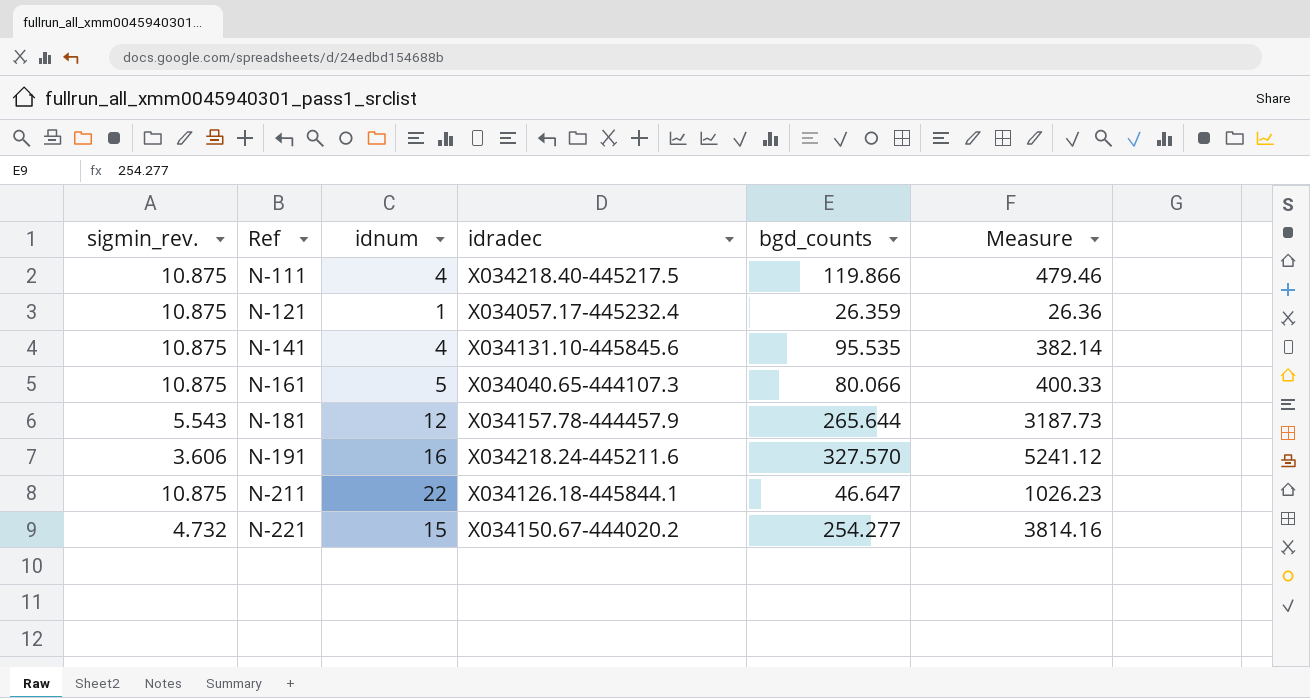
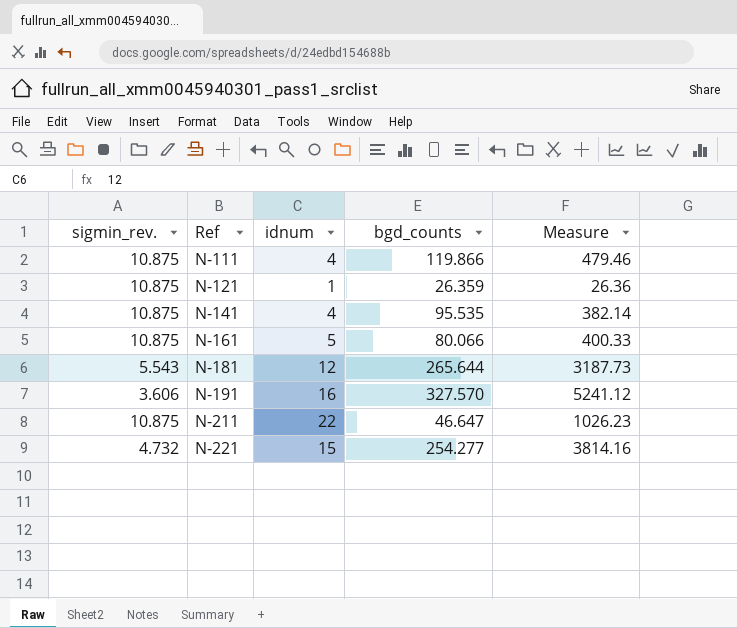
column idradec | position: 4 -> none

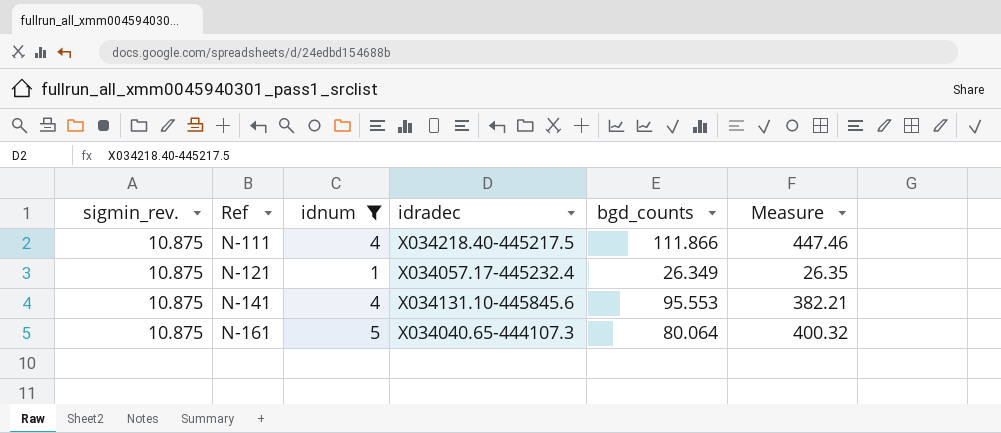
filter: none -> idnum <= 5
column idradec | position: none -> 4
N-111 | bgd_counts: 119.866 -> 111.866
N-111 | Measure: 479.46 -> 447.46
N-121 | bgd_counts: 26.359 -> 26.349
N-121 | Measure: 26.36 -> 26.35
N-141 | bgd_counts: 95.535 -> 95.553
N-141 | Measure: 382.14 -> 382.21
N-161 | bgd_counts: 80.066 -> 80.064
N-161 | Measure: 400.33 -> 400.32

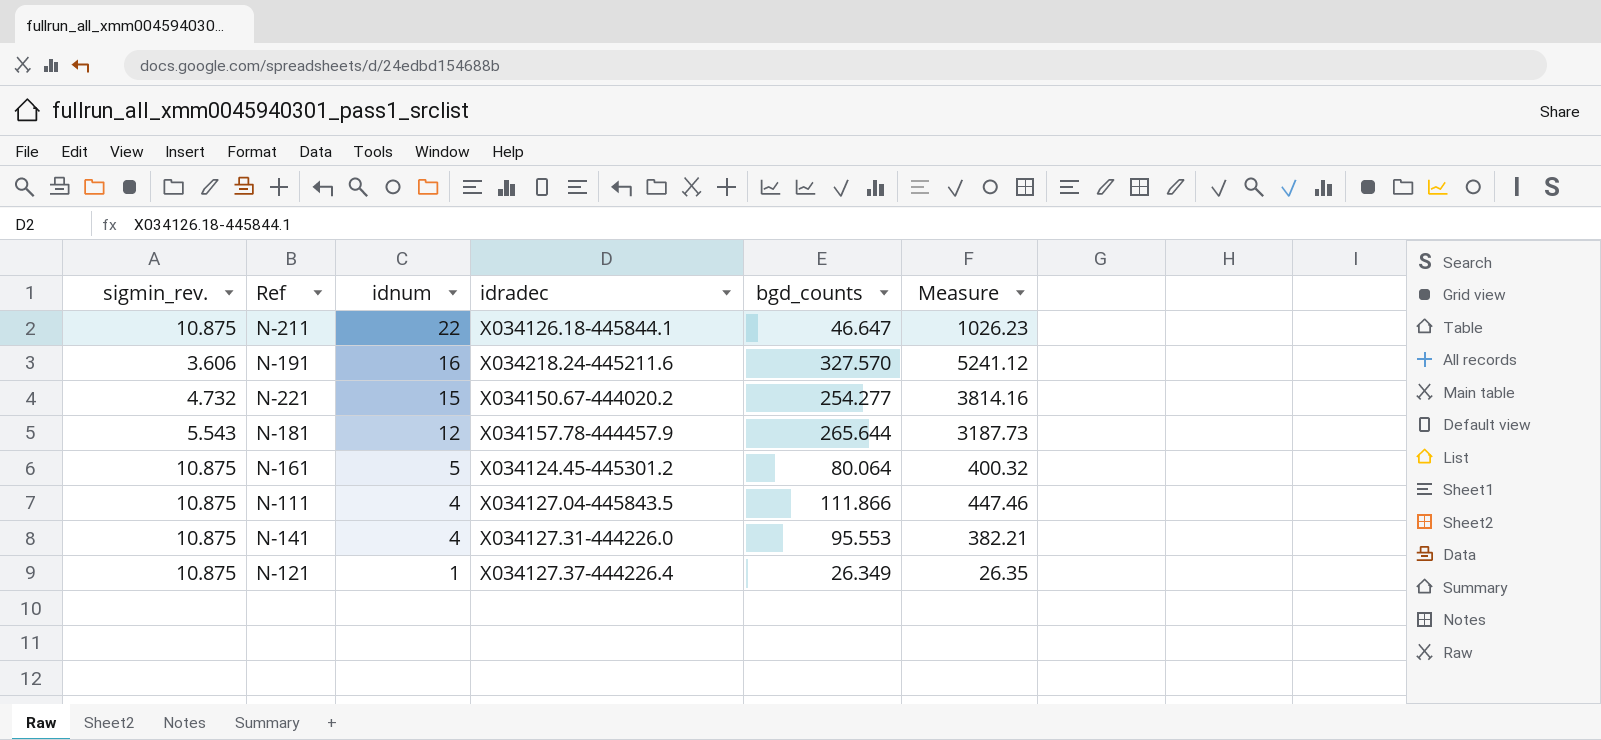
filter: idnum <= 5 -> none
row order: Ref ascending -> idnum descending
N-161 | idradec: X034040.65-444107.3 -> X034124.45-445301.2
N-111 | idradec: X034218.40-445217.5 -> X034127.04-445843.5
N-141 | idradec: X034131.10-445845.6 -> X034127.31-444226.0
N-121 | idradec: X034057.17-445232.4 -> X034127.37-444226.4

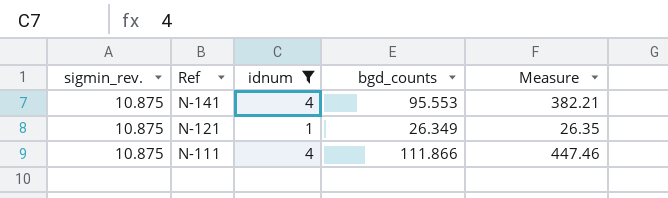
filter: none -> idnum <= 4
row order: idnum descending -> Ref descending
column idradec | position: 4 -> none

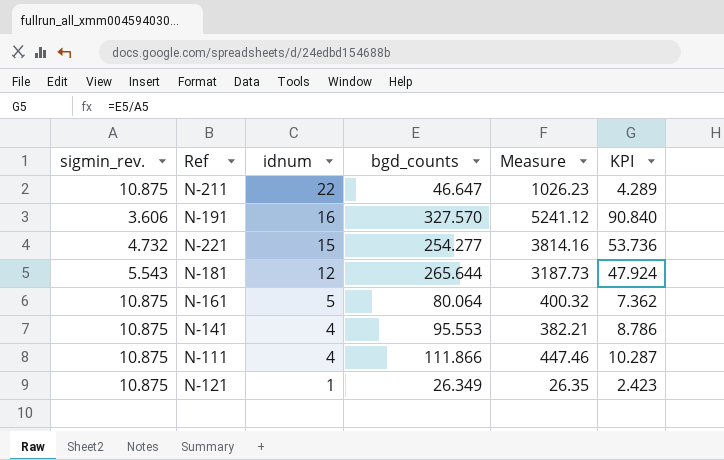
filter: idnum <= 4 -> none
row order: Ref descending -> idnum descending
column KPI | formula: none -> [bgd_counts] / [sigmin_rev.]

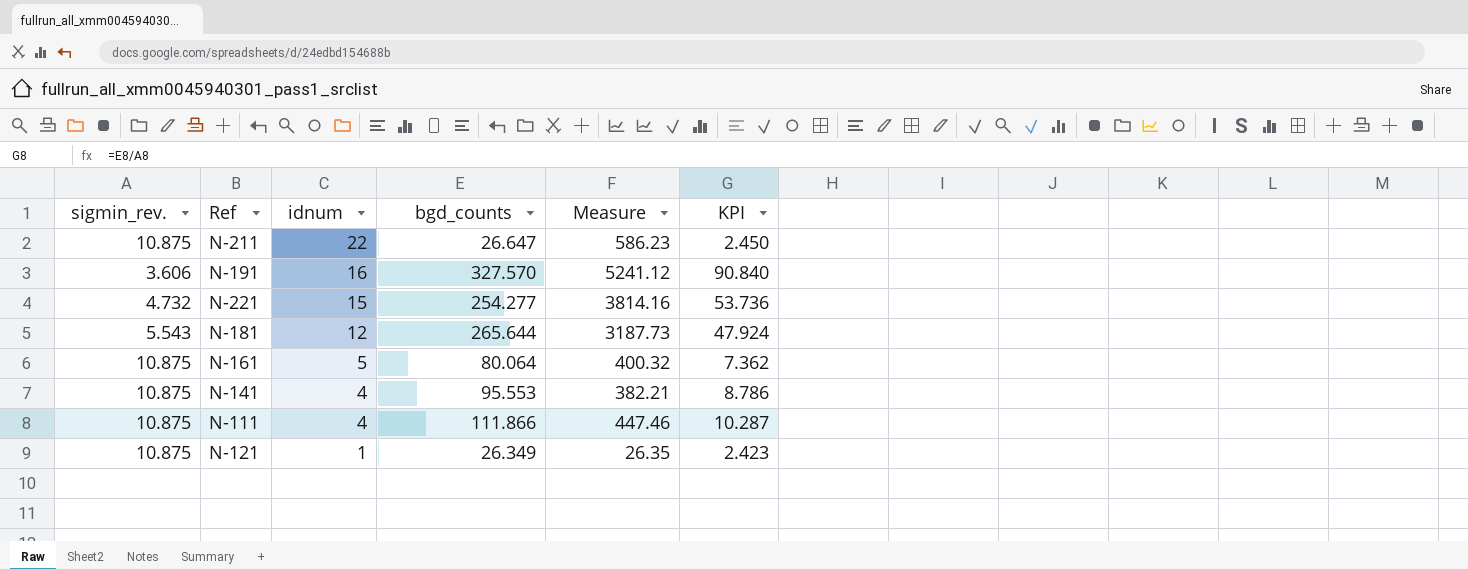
N-211 | bgd_counts: 46.647 -> 26.647
N-211 | Measure: 1026.23 -> 586.23
N-211 | KPI: 4.289 -> 2.450

